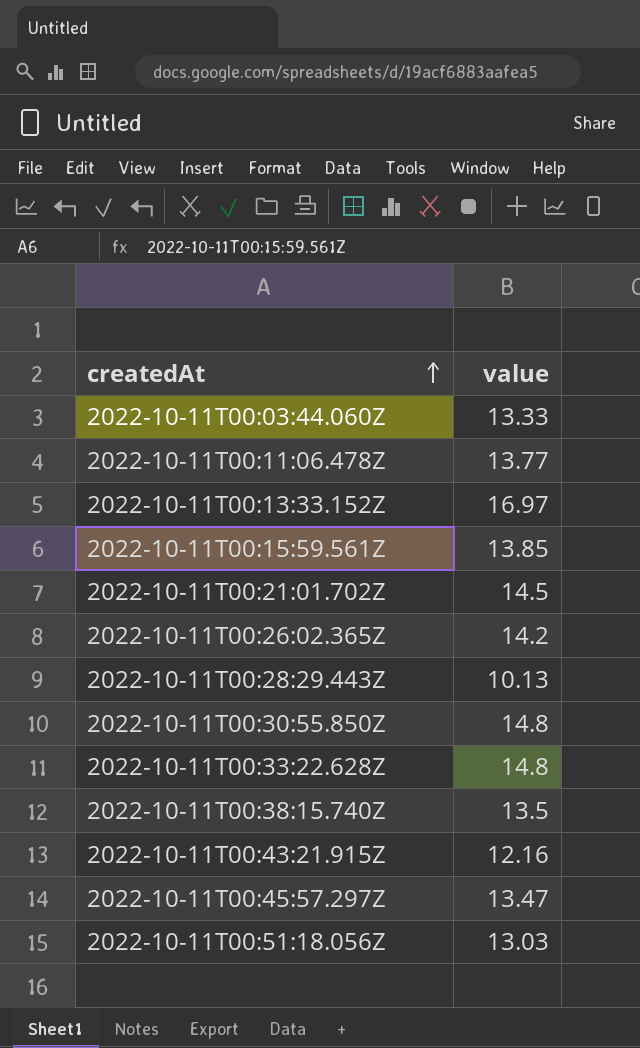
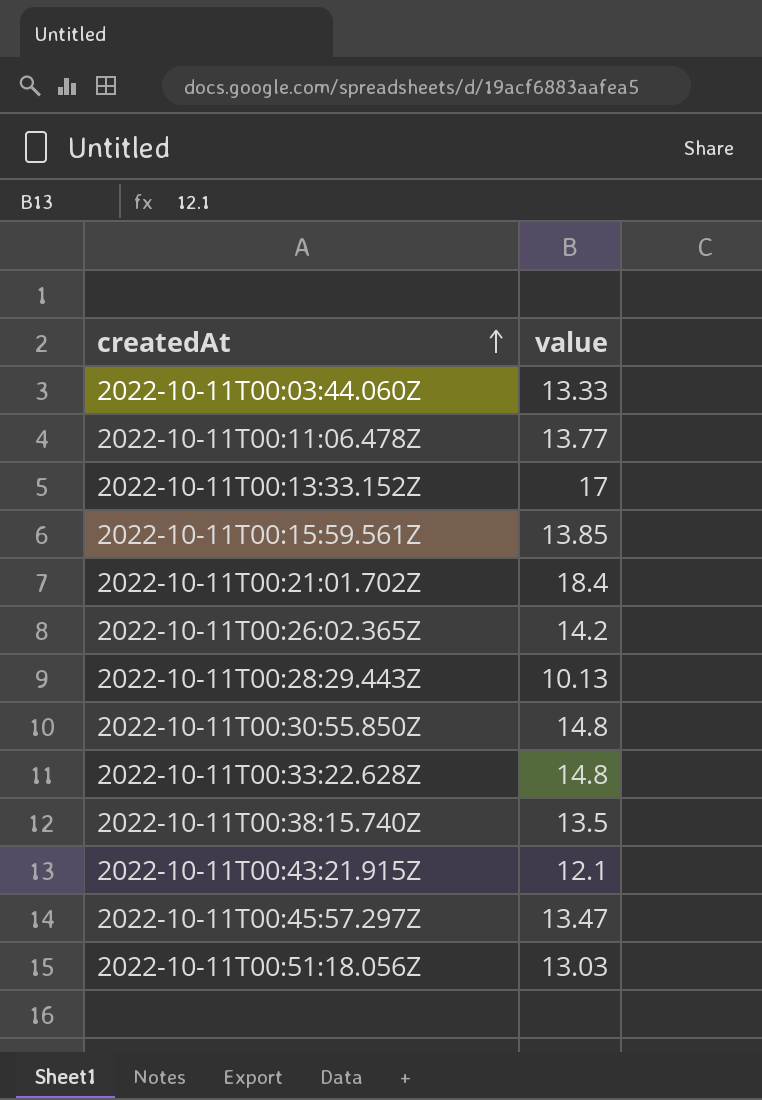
2022-10-11T00:13:33.152Z | value: 16.97 -> 17
2022-10-11T00:21:01.702Z | value: 14.5 -> 18.4
2022-10-11T00:43:21.915Z | value: 12.16 -> 12.1

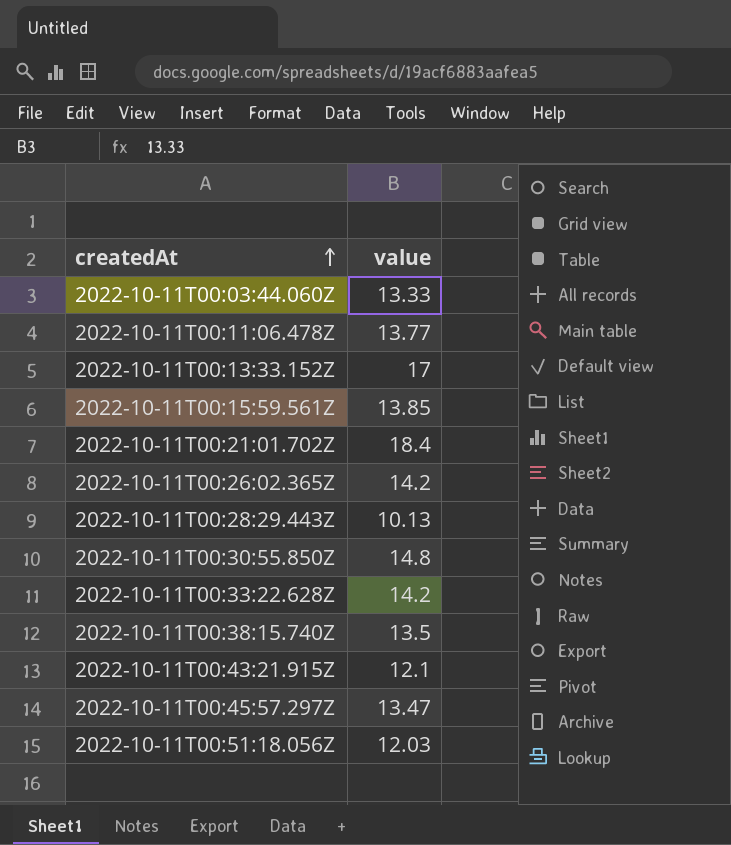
2022-10-11T00:33:22.628Z | value: 14.8 -> 14.2
2022-10-11T00:51:18.056Z | value: 13.03 -> 12.03

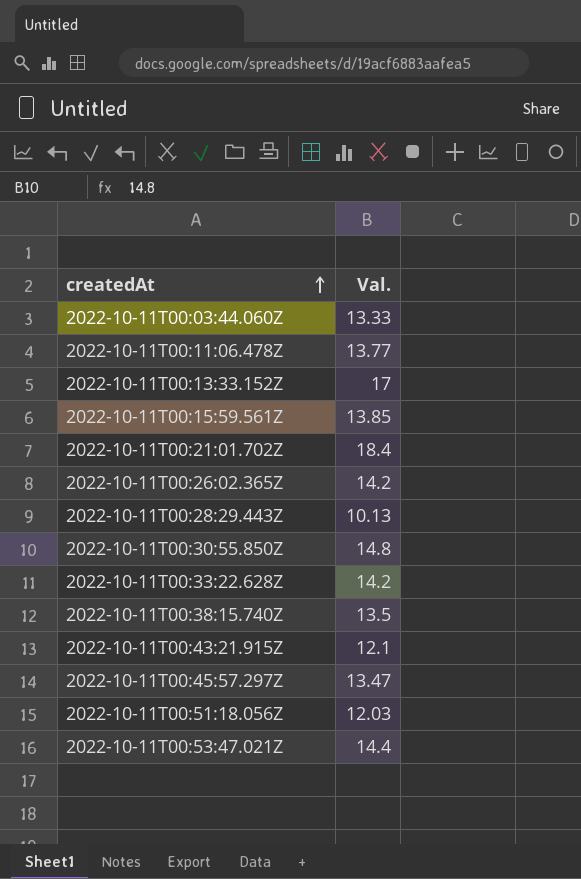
column name: value -> Val.
row 2022-10-11T00:53:47.021Z: none -> 14.4

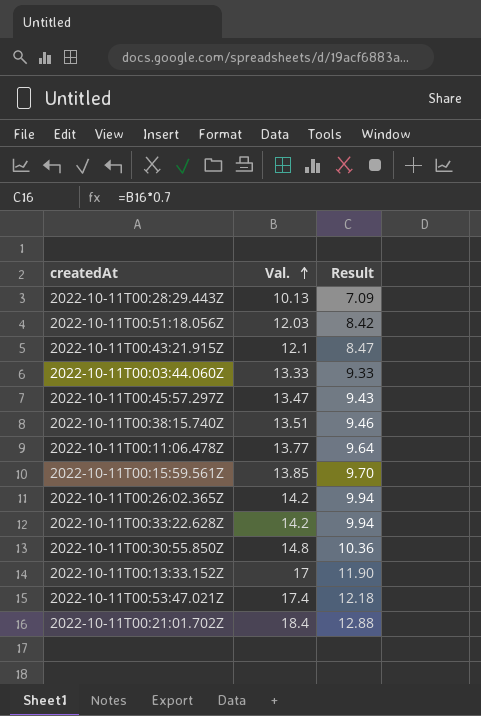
row order: createdAt ascending -> Val. ascending
column Result | formula: none -> [Val.] * 0.7
2022-10-11T00:38:15.740Z | Val.: 13.5 -> 13.51
2022-10-11T00:53:47.021Z | Val.: 14.4 -> 17.4

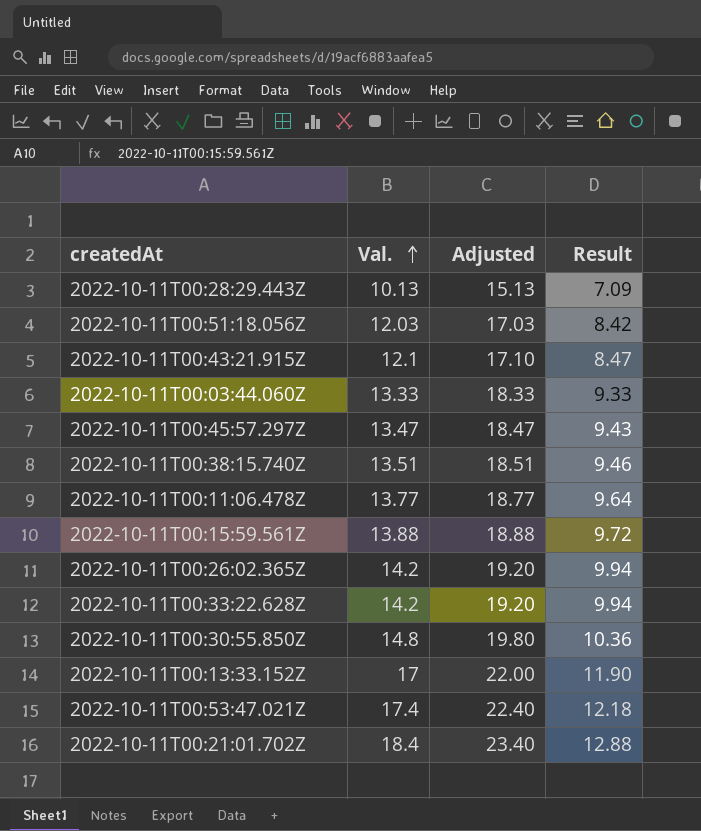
column Adjusted | formula: none -> [Val.] + 5
2022-10-11T00:15:59.561Z | Val.: 13.85 -> 13.88
2022-10-11T00:15:59.561Z | Result: 9.70 -> 9.72

